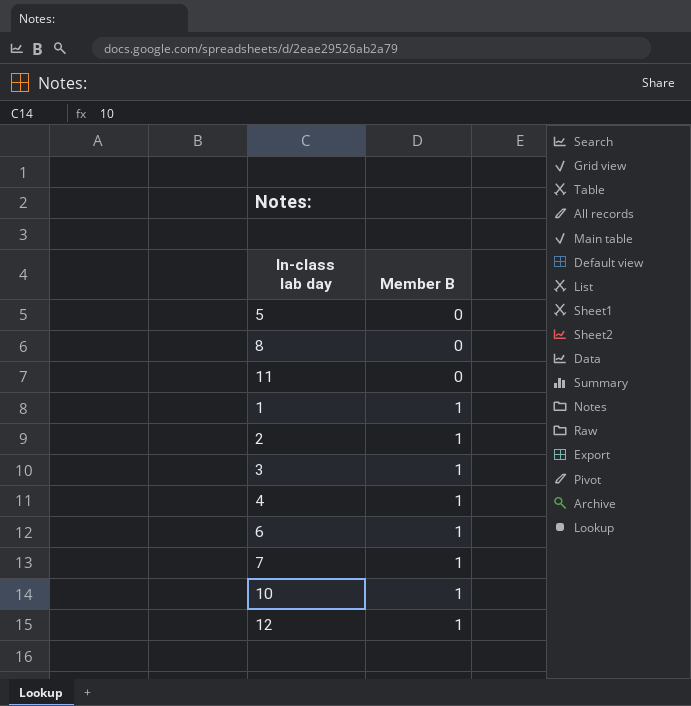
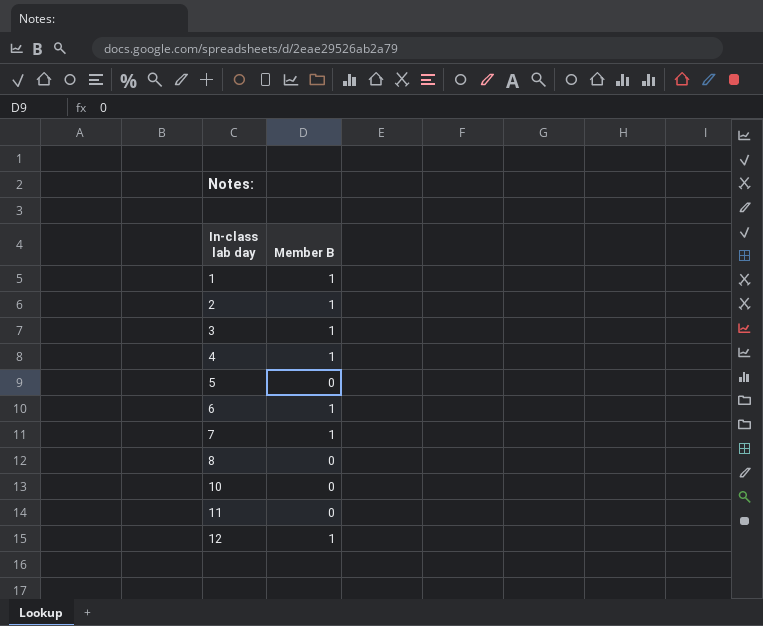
row order: Member B ascending -> In-class lab day ascending
10 | Member B: 1 -> 0

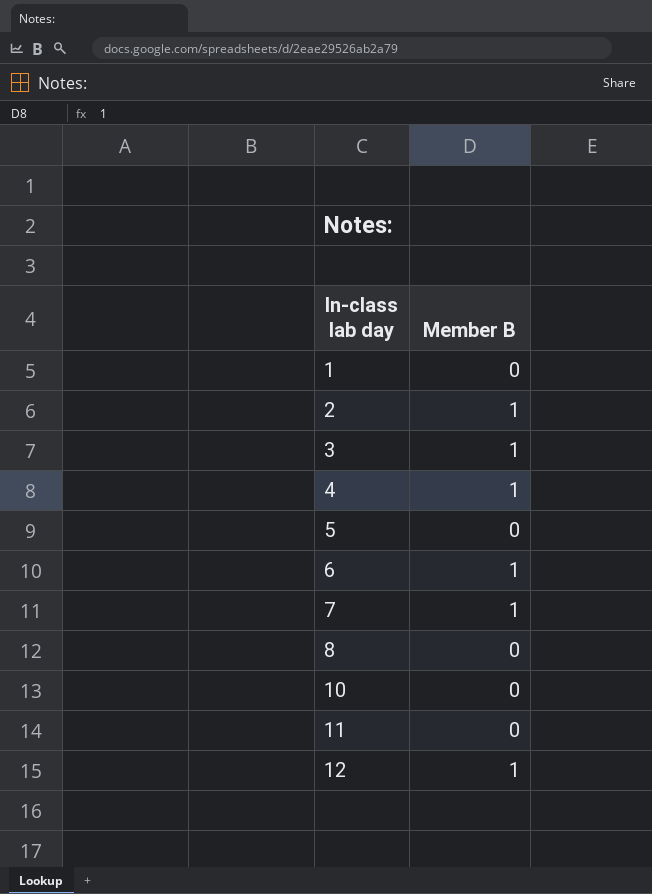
1 | Member B: 1 -> 0

